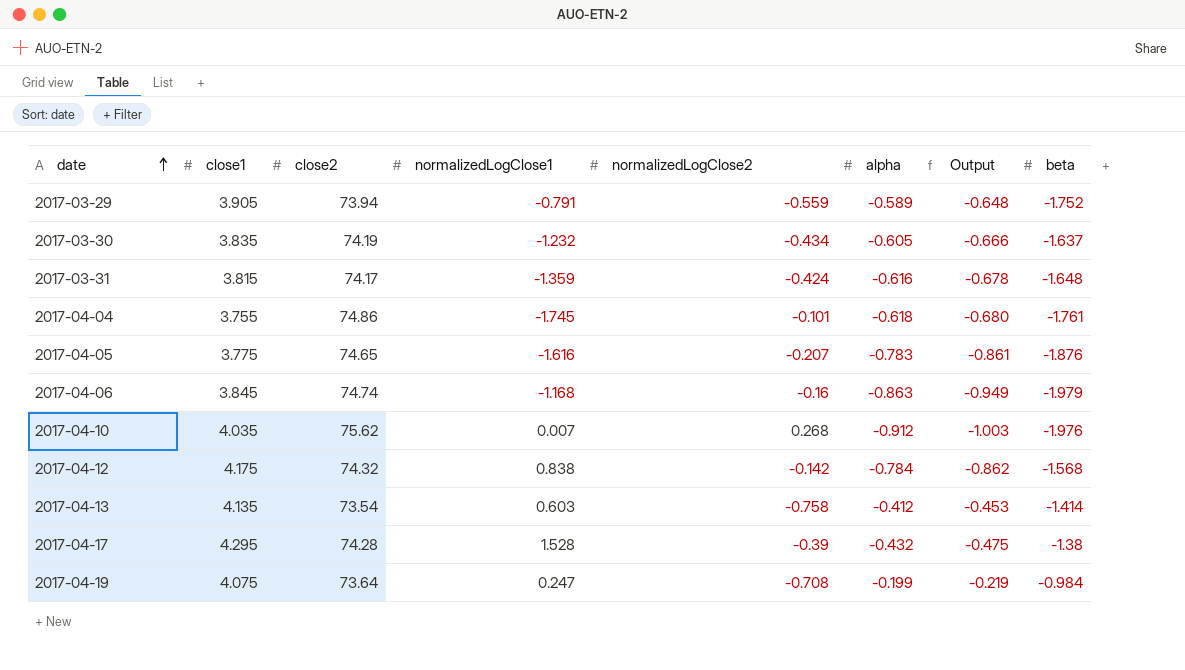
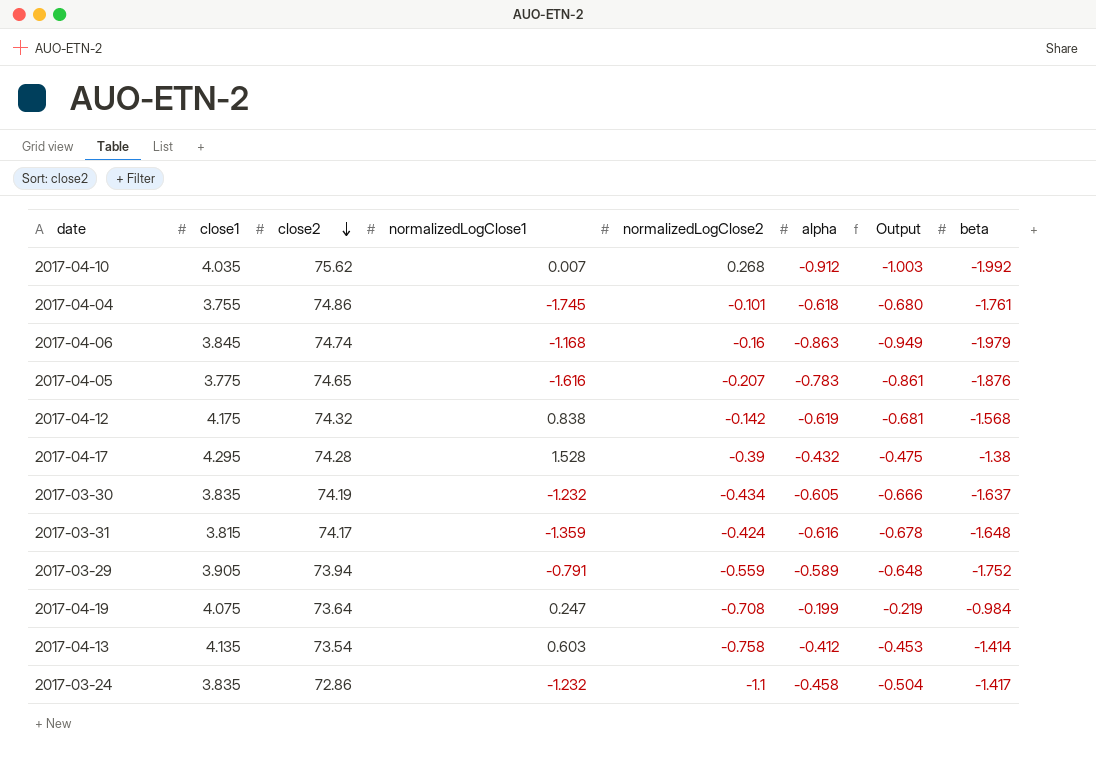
row order: date ascending -> close2 descending
2017-04-10 | beta: -1.976 -> -1.992
2017-04-12 | alpha: -0.784 -> -0.619
2017-04-12 | Output: -0.862 -> -0.681
row 2017-03-24: none -> 3.835 | 72.86 | -1.232 | -1.1 | -0.458 | -0.504 | -1.417

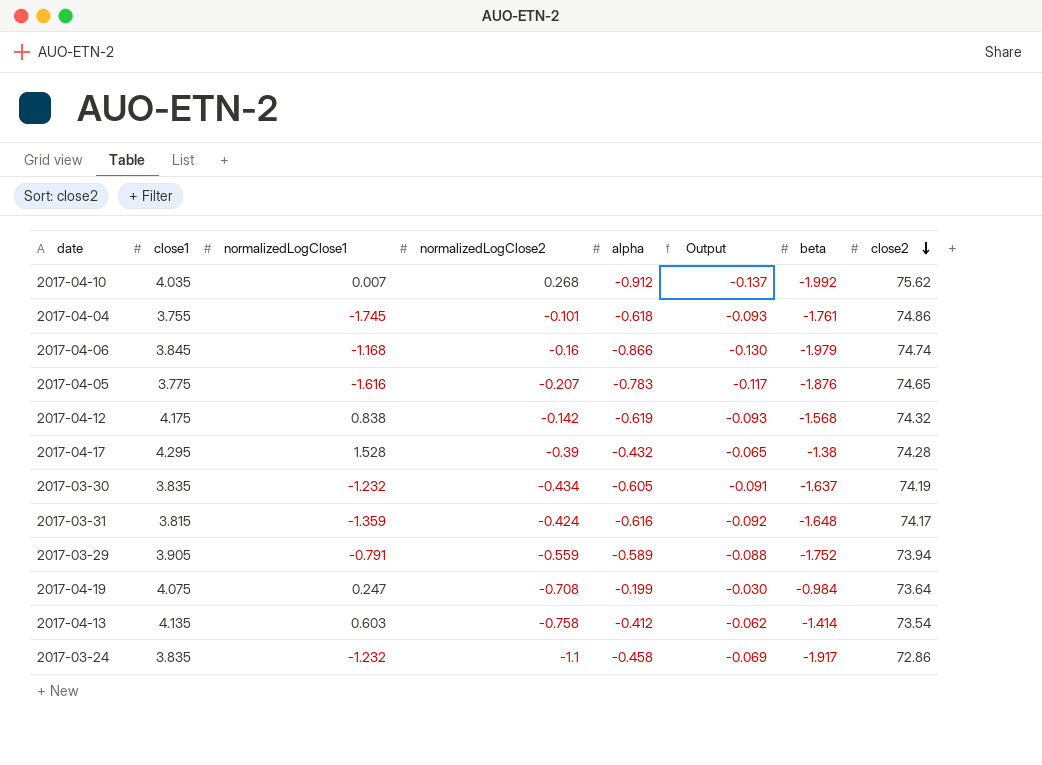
column Output | formula: [alpha] * 1.1 -> [alpha] * 0.15
column close2 | position: 3 -> 8
2017-04-06 | alpha: -0.863 -> -0.866
2017-03-24 | beta: -1.417 -> -1.917

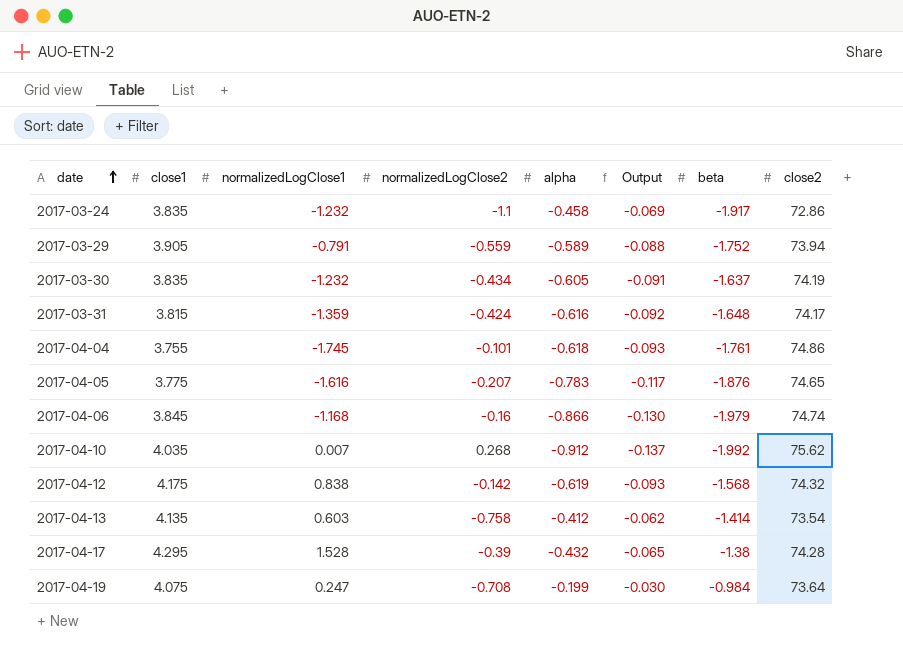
row order: close2 descending -> date ascending

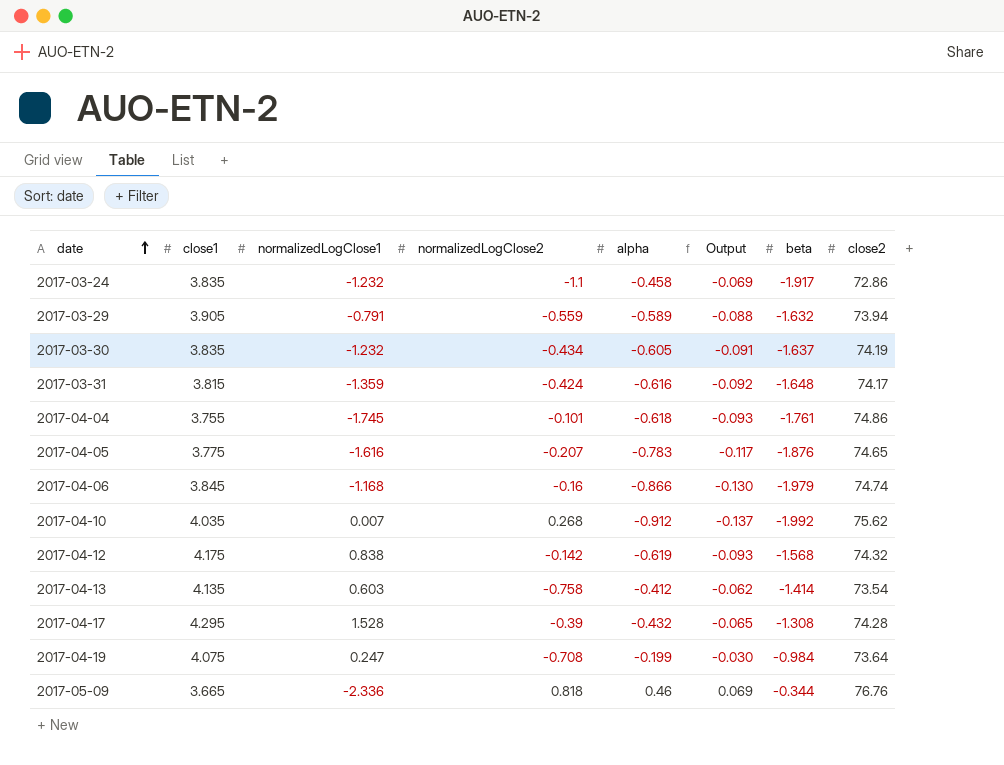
2017-03-29 | beta: -1.752 -> -1.632
2017-04-17 | beta: -1.38 -> -1.308
row 2017-05-09: none -> 3.665 | -2.336 | 0.818 | 0.46 | 0.069 | -0.344 | 76.76

